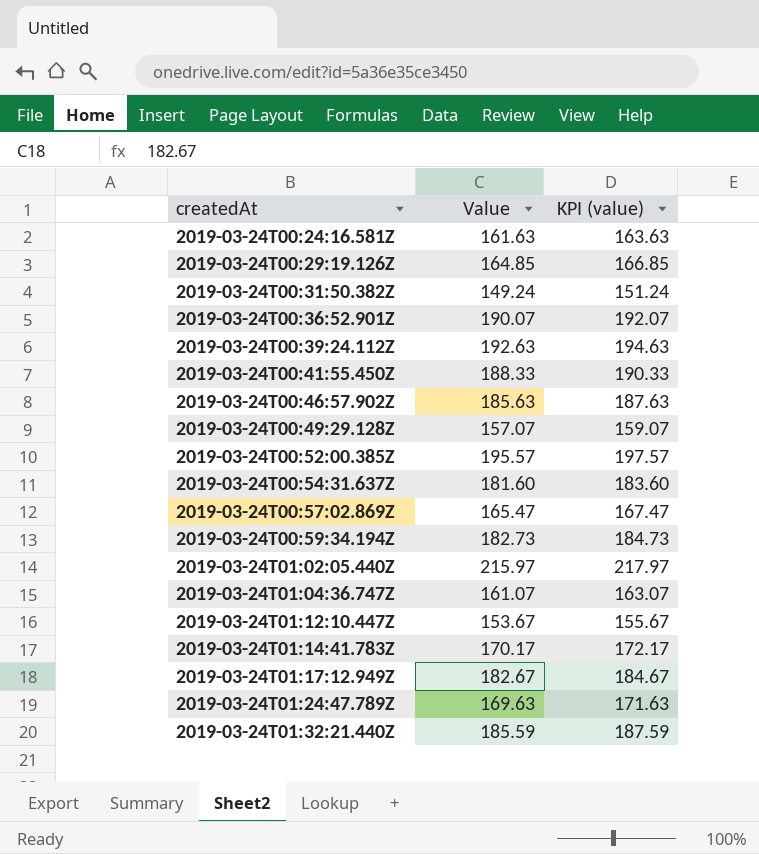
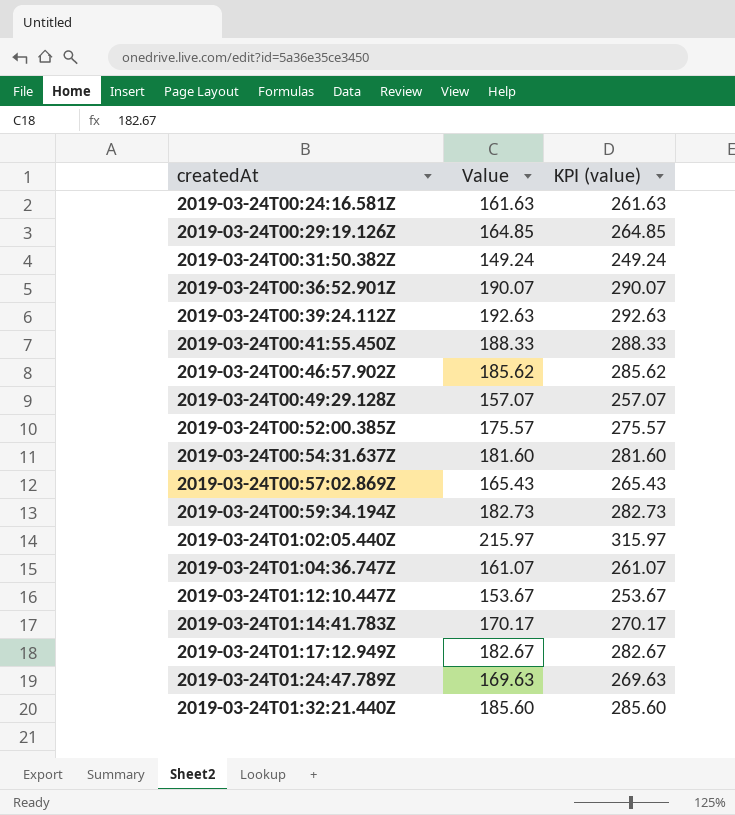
column KPI (value) | formula: [Value] + 2 -> [Value] + 100
2019-03-24T00:46:57.902Z | Value: 185.63 -> 185.62
2019-03-24T00:52:00.385Z | Value: 195.57 -> 175.57
2019-03-24T00:57:02.869Z | Value: 165.47 -> 165.43
2019-03-24T01:32:21.440Z | Value: 185.59 -> 185.60

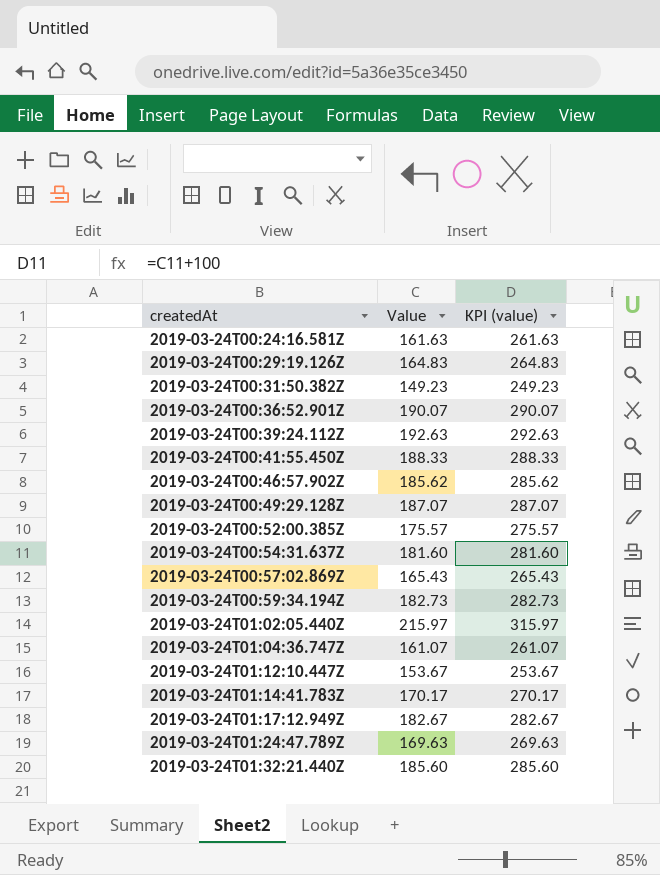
2019-03-24T00:29:19.126Z | Value: 164.85 -> 164.83
2019-03-24T00:29:19.126Z | KPI (value): 264.85 -> 264.83
2019-03-24T00:31:50.382Z | Value: 149.24 -> 149.23
2019-03-24T00:31:50.382Z | KPI (value): 249.24 -> 249.23
2019-03-24T00:49:29.128Z | Value: 157.07 -> 187.07
2019-03-24T00:49:29.128Z | KPI (value): 257.07 -> 287.07

